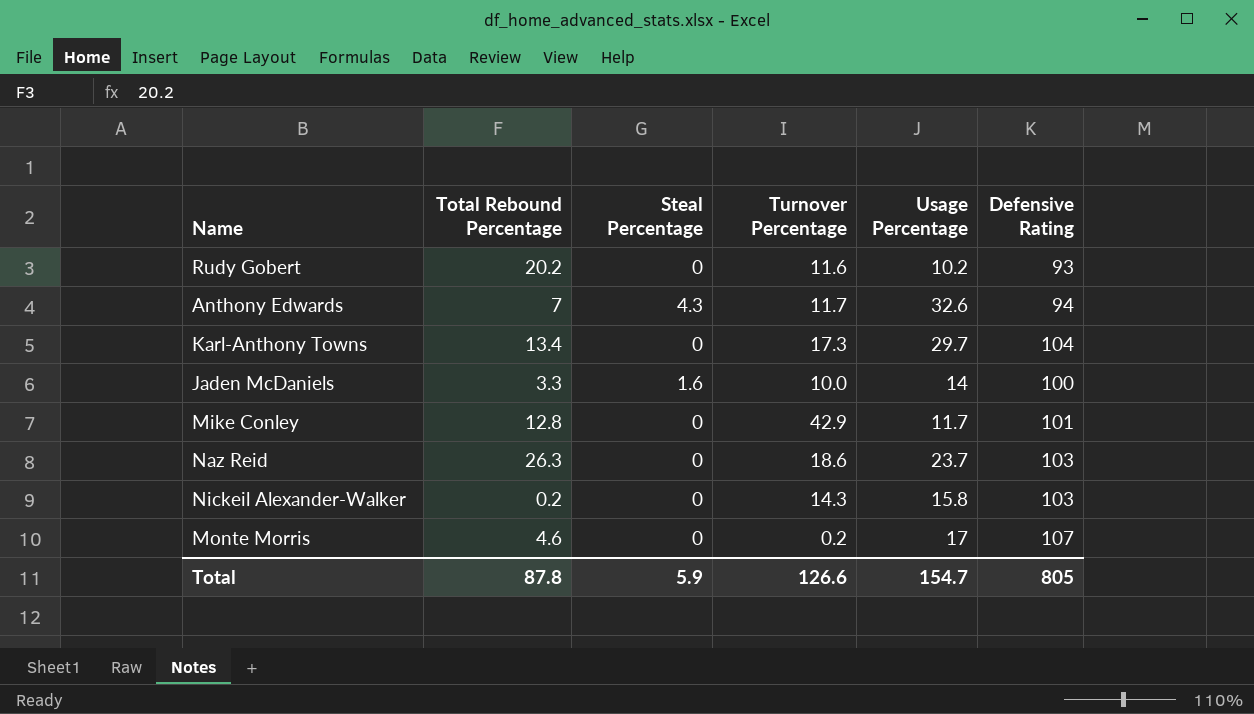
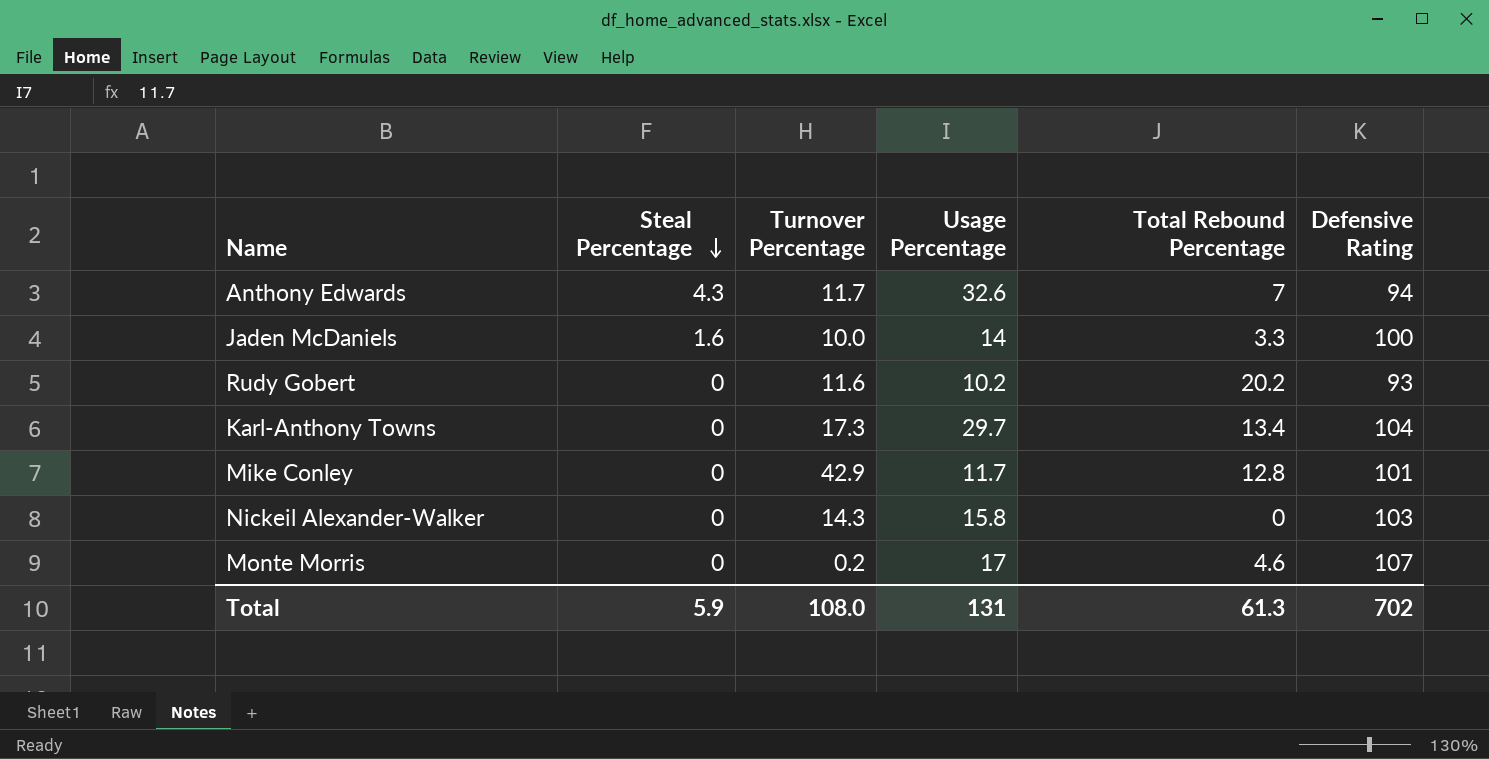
row order: none -> Steal Percentage descending
column Total Rebound Percentage | position: 2 -> 5
row Naz Reid: 26.3 | 0 | 18.6 | 23.7 | 103 -> none
Nickeil Alexander-Walker | Total Rebound Percentage: 0.2 -> 0
Total | Turnover Percentage: 126.6 -> 108.0
Total | Usage Percentage: 154.7 -> 131
Total | Total Rebound Percentage: 87.8 -> 61.3
Total | Defensive Rating: 805 -> 702

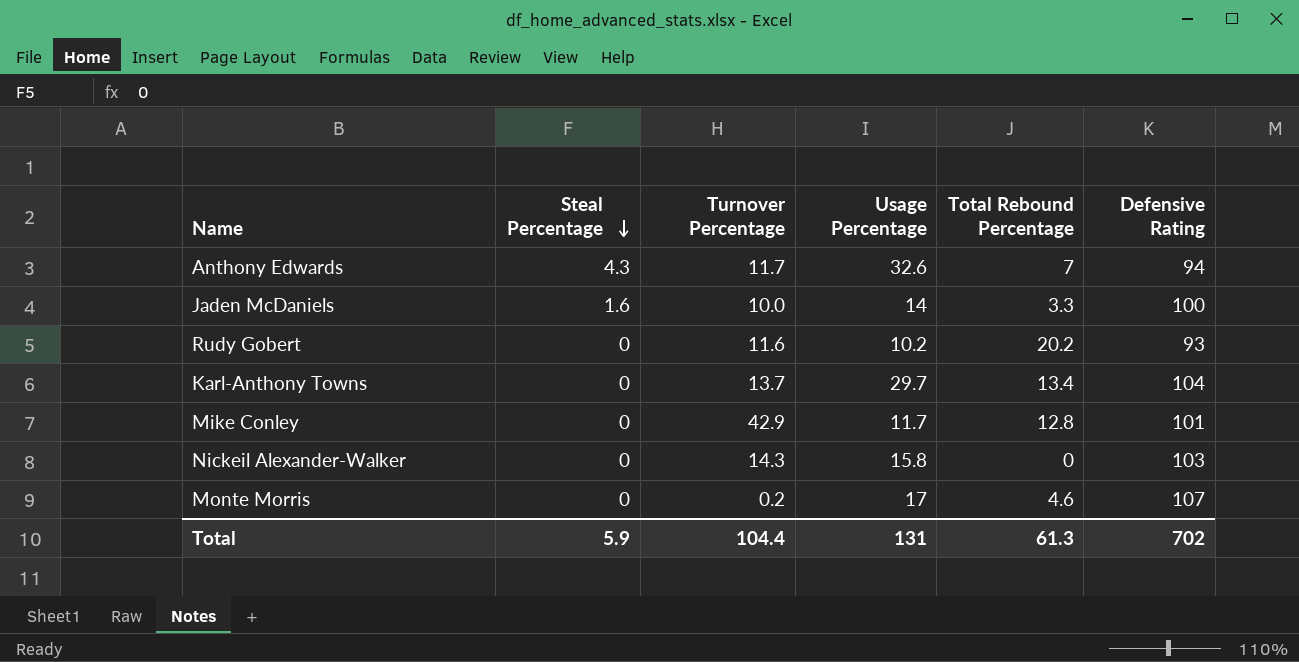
Karl-Anthony Towns | Turnover Percentage: 17.3 -> 13.7
Total | Turnover Percentage: 108.0 -> 104.4

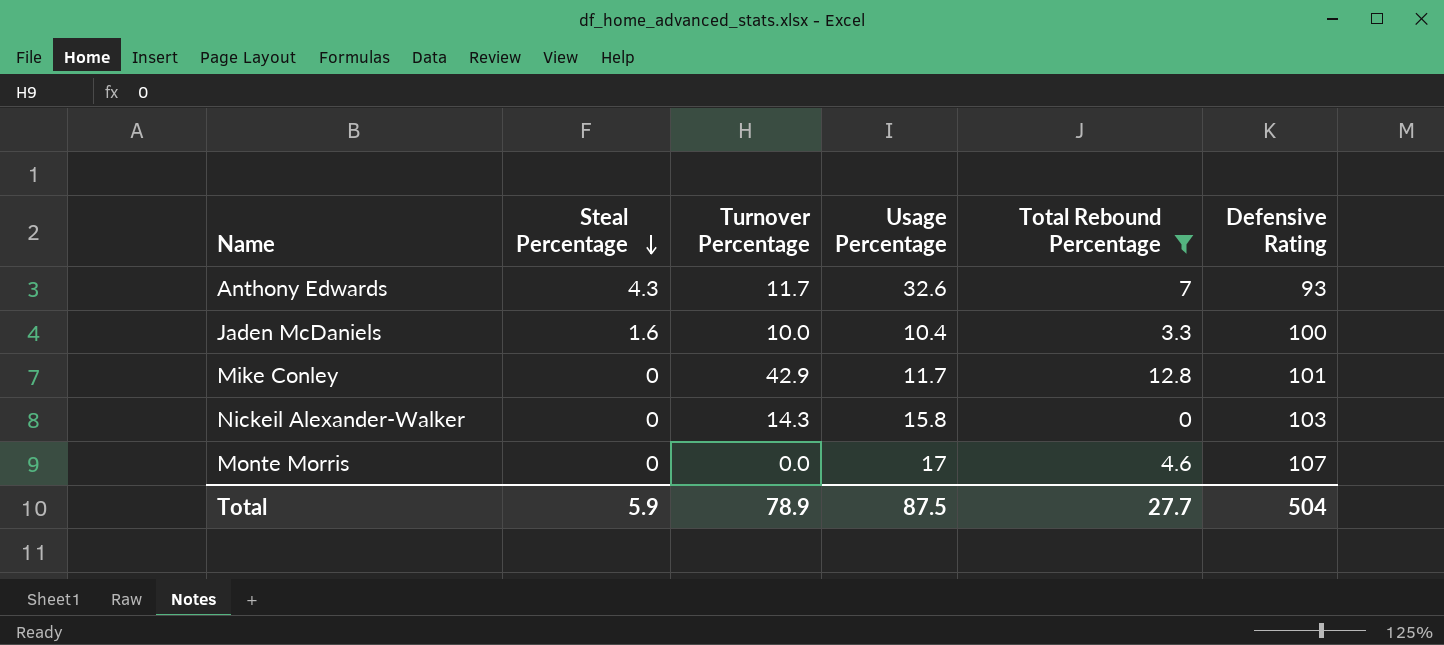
filter: none -> Total Rebound Percentage <= 12.8
Anthony Edwards | Defensive Rating: 94 -> 93
Jaden McDaniels | Usage Percentage: 14 -> 10.4
Monte Morris | Turnover Percentage: 0.2 -> 0.0
Total | Turnover Percentage: 104.4 -> 78.9
Total | Usage Percentage: 131 -> 87.5
Total | Total Rebound Percentage: 61.3 -> 27.7
Total | Defensive Rating: 702 -> 504

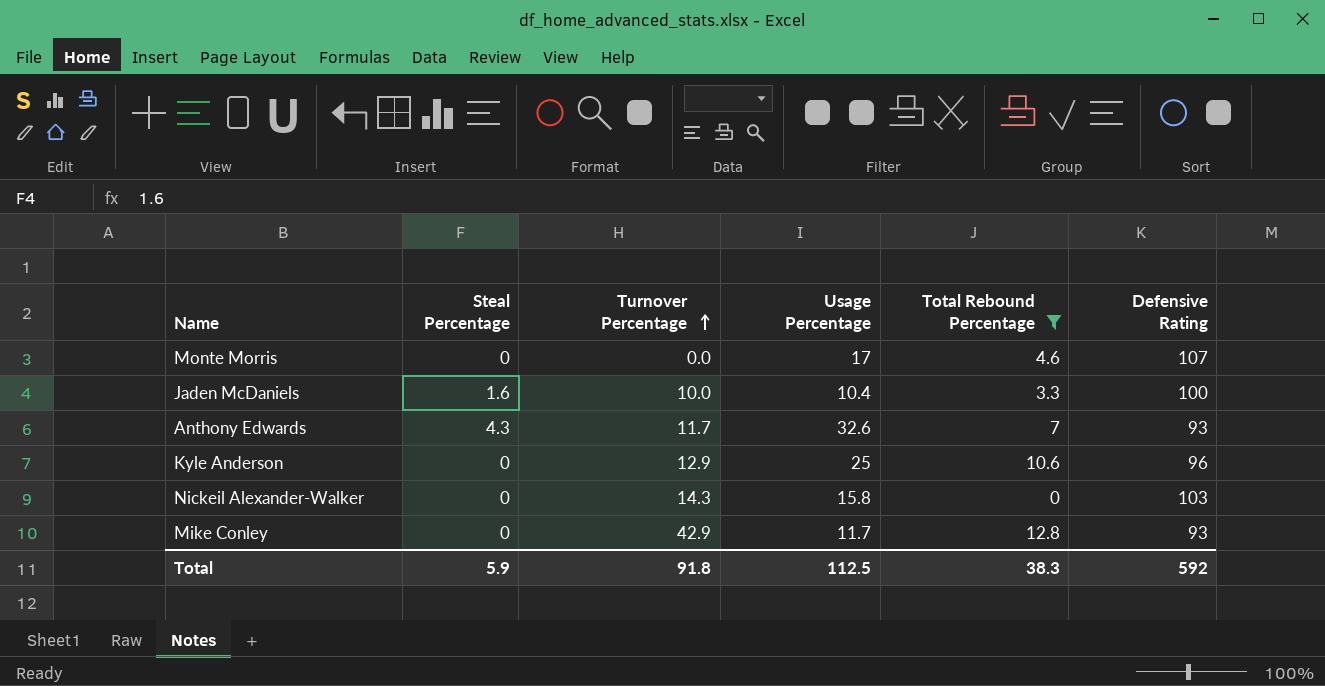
row order: Steal Percentage descending -> Turnover Percentage ascending
row Kyle Anderson: none -> 0 | 12.9 | 25 | 10.6 | 96
Mike Conley | Defensive Rating: 101 -> 93
Total | Turnover Percentage: 78.9 -> 91.8
Total | Usage Percentage: 87.5 -> 112.5
Total | Total Rebound Percentage: 27.7 -> 38.3
Total | Defensive Rating: 504 -> 592

